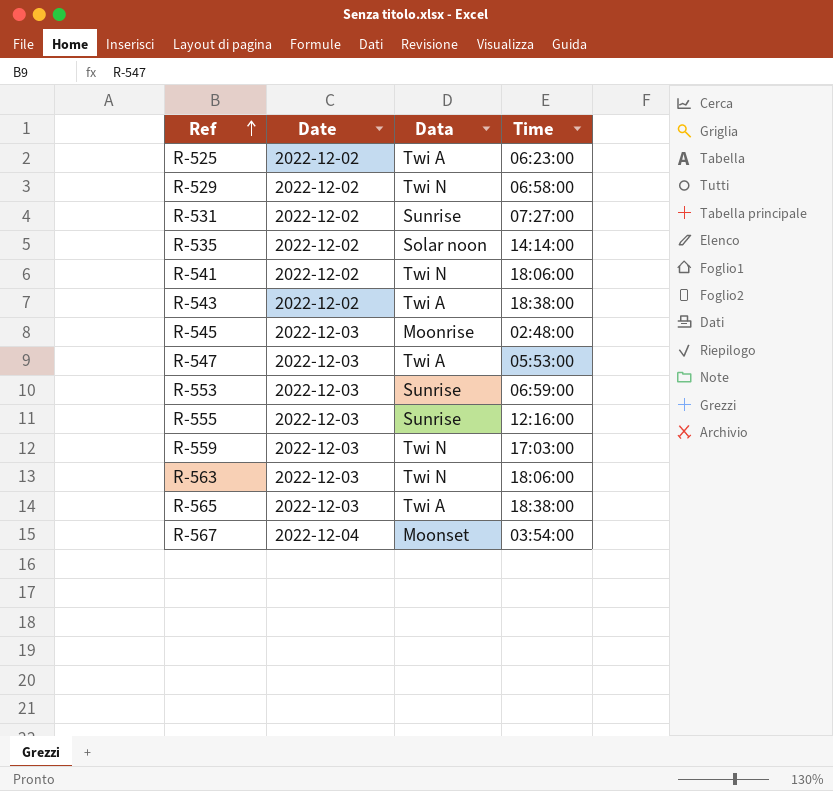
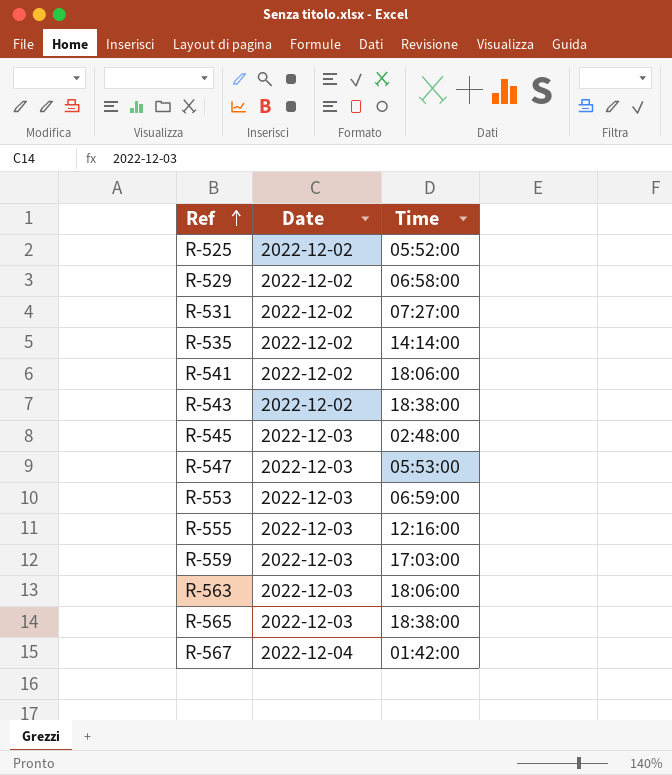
column Data | position: 3 -> none
R-525 | Time: 06:23:00 -> 05:52:00
R-567 | Time: 03:54:00 -> 01:42:00

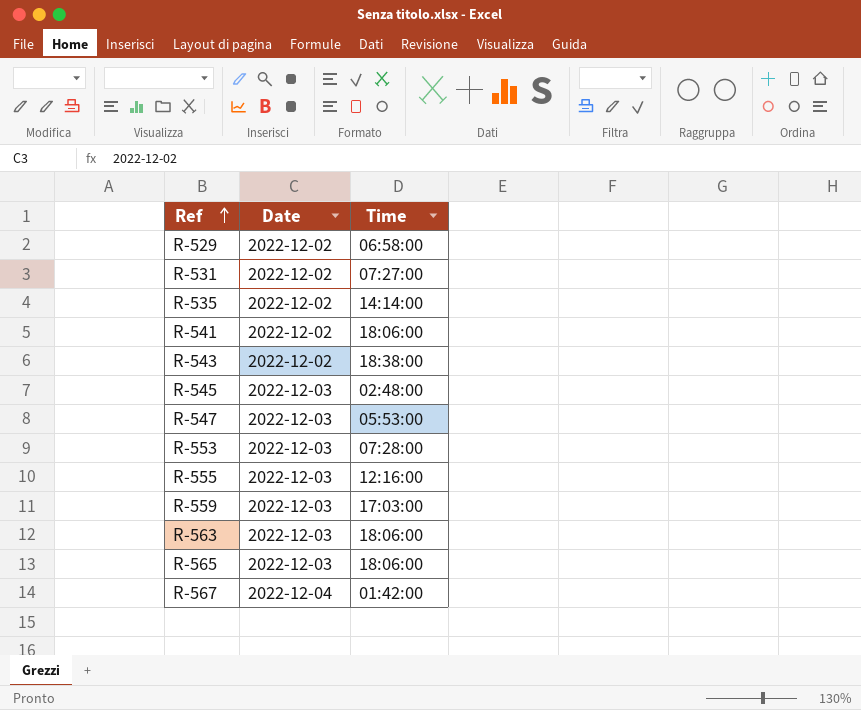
row R-525: 2022-12-02 | 05:52:00 -> none
R-553 | Time: 06:59:00 -> 07:28:00
R-565 | Time: 18:38:00 -> 18:06:00

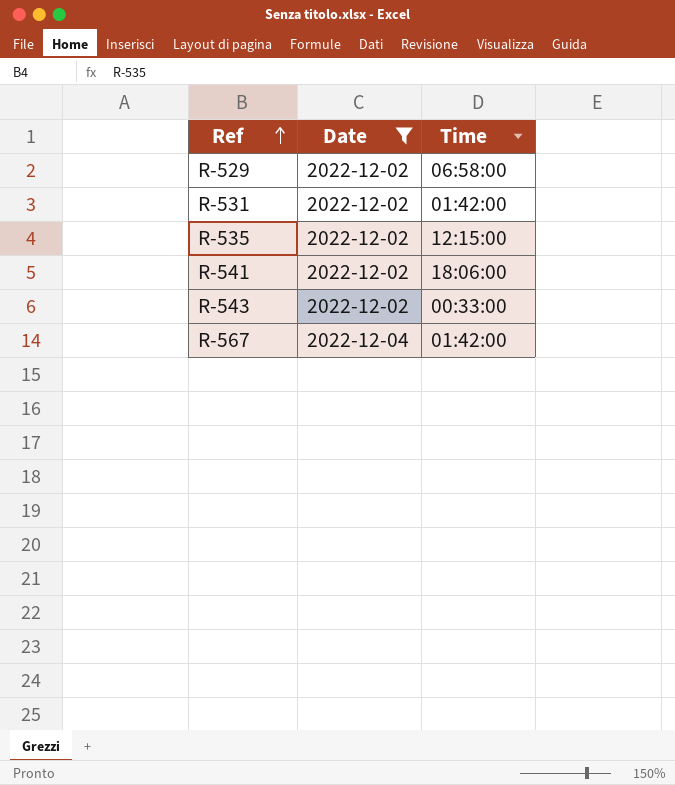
filter: none -> Date != 2022-12-03
R-531 | Time: 07:27:00 -> 01:42:00
R-535 | Time: 14:14:00 -> 12:15:00
R-543 | Time: 18:38:00 -> 00:33:00

